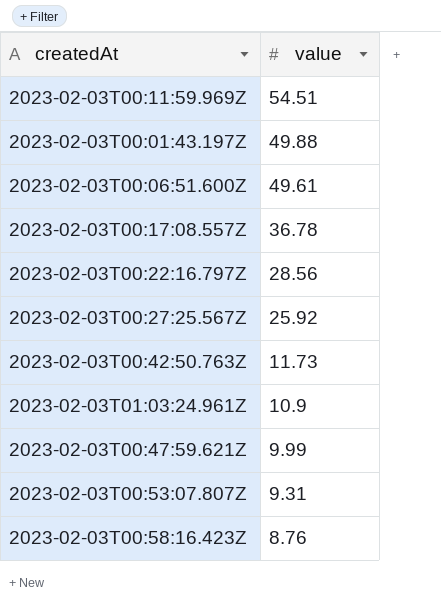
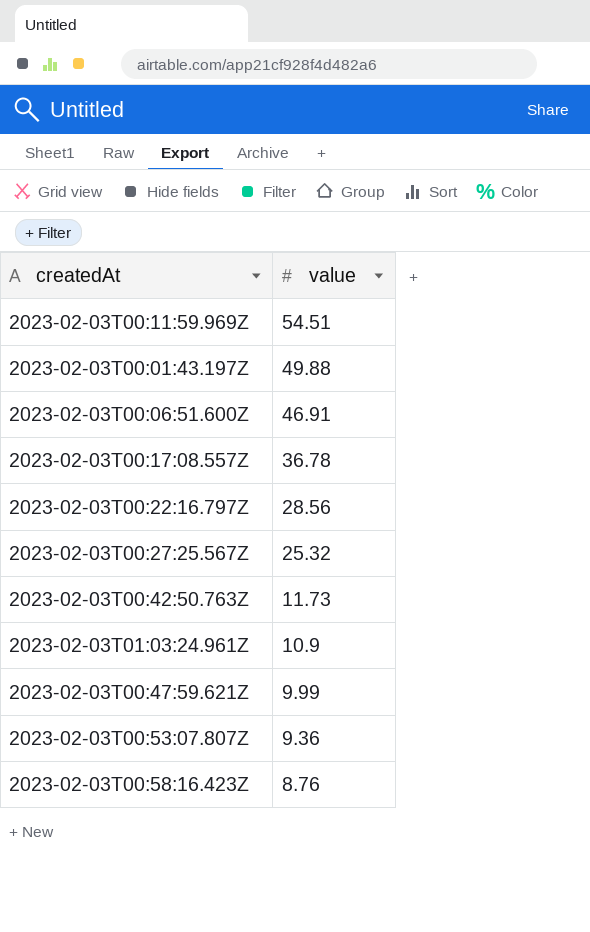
2023-02-03T00:06:51.600Z | value: 49.61 -> 46.91
2023-02-03T00:27:25.567Z | value: 25.92 -> 25.32
2023-02-03T00:53:07.807Z | value: 9.31 -> 9.36

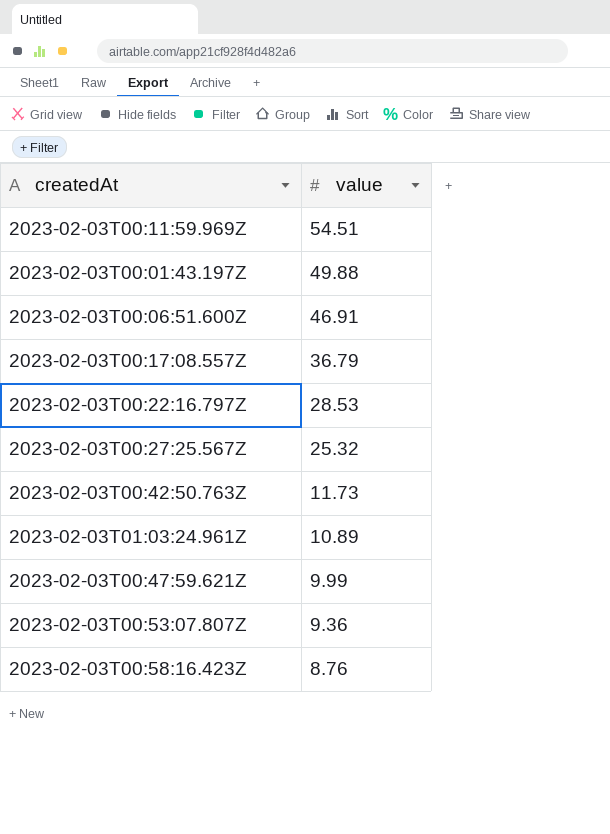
2023-02-03T00:17:08.557Z | value: 36.78 -> 36.79
2023-02-03T00:22:16.797Z | value: 28.56 -> 28.53
2023-02-03T01:03:24.961Z | value: 10.9 -> 10.89

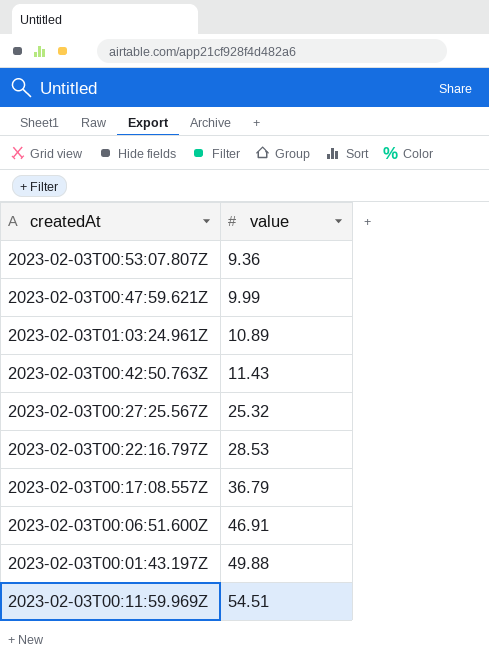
row order: value descending -> value ascending
row 2023-02-03T00:58:16.423Z: 8.76 -> none
2023-02-03T00:42:50.763Z | value: 11.73 -> 11.43

